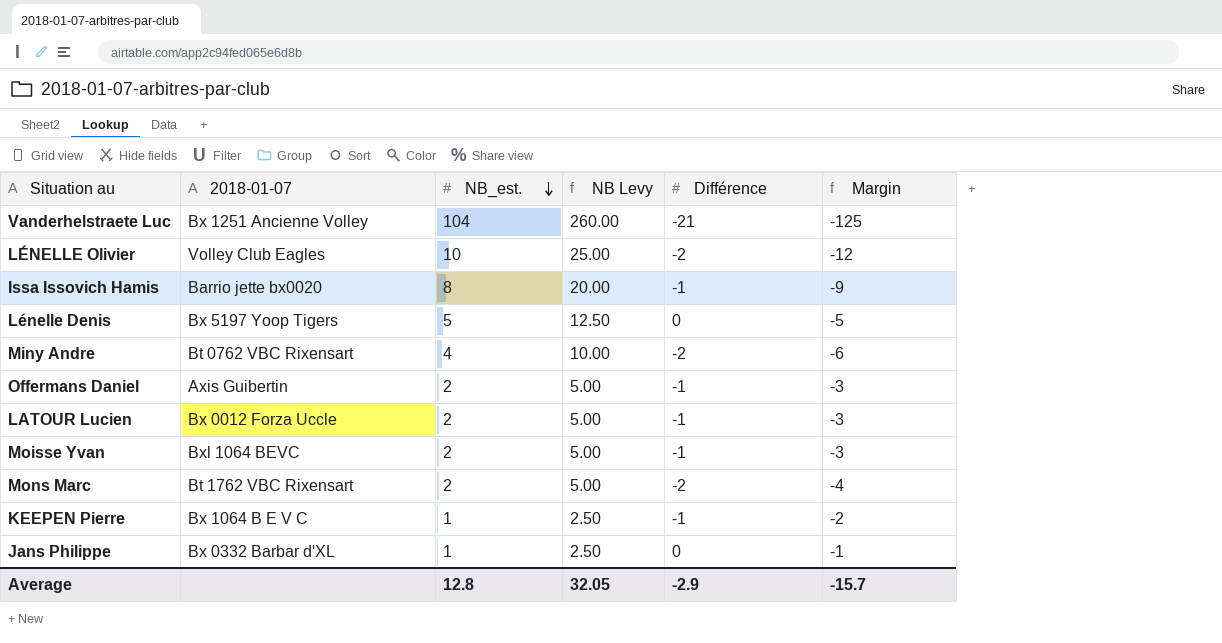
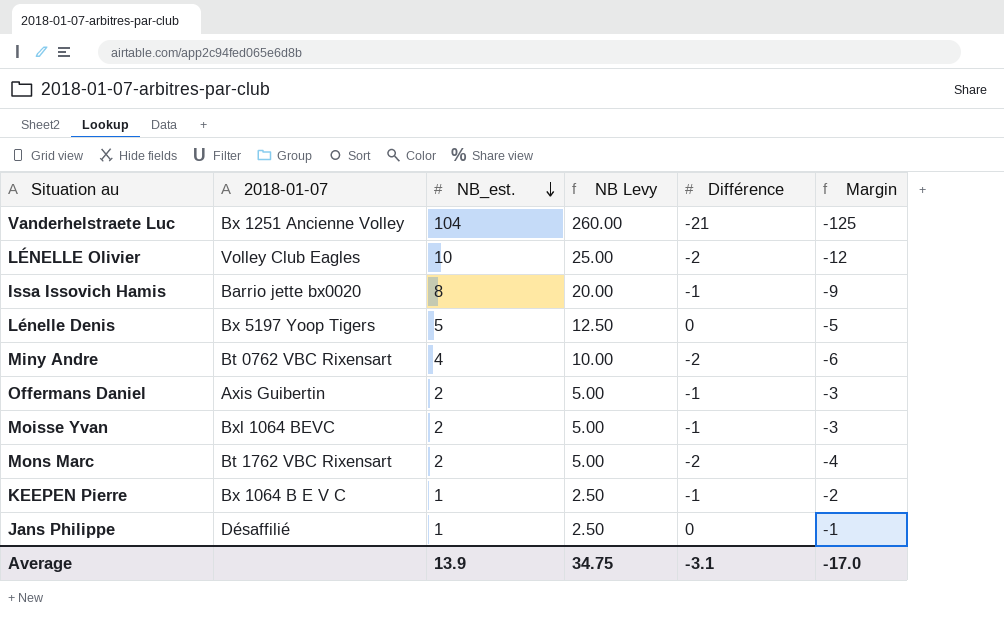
row LATOUR Lucien: Bx 0012 Forza Uccle | 2 | 5.00 | -1 | -3 -> none
Jans Philippe | 2018-01-07: Bx 0332 Barbar d'XL -> Désaffilié
Average | NB_est.: 12.8 -> 13.9
Average | NB Levy: 32.05 -> 34.75
Average | Différence: -2.9 -> -3.1
Average | Margin: -15.7 -> -17.0

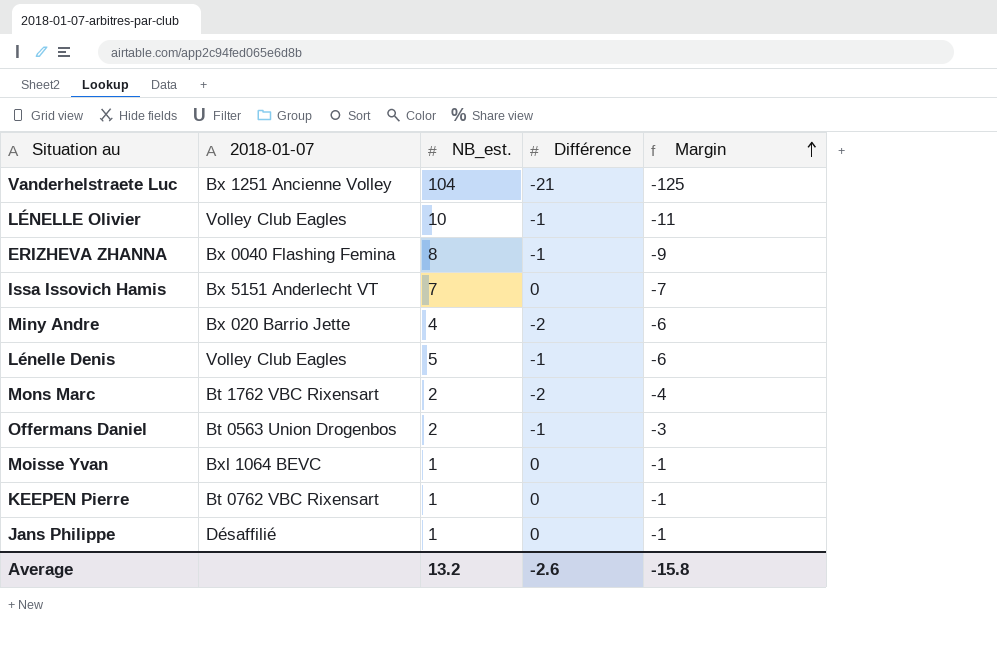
row order: NB_est. descending -> Margin ascending
column NB Levy | formula: [NB_est.] * 2.5 -> none
LÉNELLE Olivier | Différence: -2 -> -1
LÉNELLE Olivier | Margin: -12 -> -11
row ERIZHEVA ZHANNA: none -> Bx 0040 Flashing Femina | 8 | -1 | -9
Issa Issovich Hamis | 2018-01-07: Barrio jette bx0020 -> Bx 5151 Anderlecht VT
Issa Issovich Hamis | NB_est.: 8 -> 7
Issa Issovich Hamis | Différence: -1 -> 0
Issa Issovich Hamis | Margin: -9 -> -7
Miny Andre | 2018-01-07: Bt 0762 VBC Rixensart -> Bx 020 Barrio Jette
Lénelle Denis | 2018-01-07: Bx 5197 Yoop Tigers -> Volley Club Eagles
Lénelle Denis | Différence: 0 -> -1
Lénelle Denis | Margin: -5 -> -6
Offermans Daniel | 2018-01-07: Axis Guibertin -> Bt 0563 Union Drogenbos
Moisse Yvan | NB_est.: 2 -> 1
Moisse Yvan | Différence: -1 -> 0
Moisse Yvan | Margin: -3 -> -1
KEEPEN Pierre | 2018-01-07: Bx 1064 B E V C -> Bt 0762 VBC Rixensart
KEEPEN Pierre | Différence: -1 -> 0
KEEPEN Pierre | Margin: -2 -> -1
Average | NB_est.: 13.9 -> 13.2
Average | Différence: -3.1 -> -2.6
Average | Margin: -17.0 -> -15.8

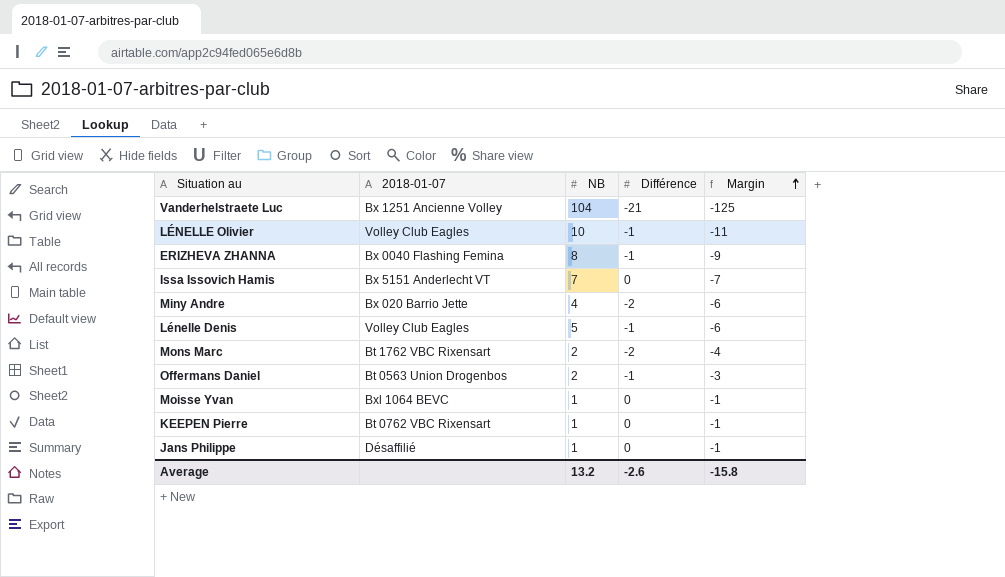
column name: NB_est. -> NB

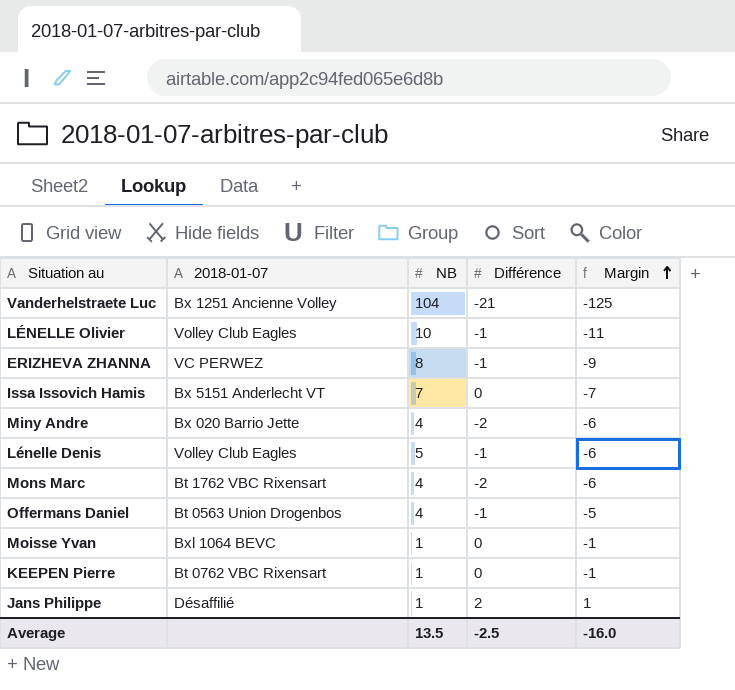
ERIZHEVA ZHANNA | 2018-01-07: Bx 0040 Flashing Femina -> VC PERWEZ
Mons Marc | NB: 2 -> 4
Mons Marc | Margin: -4 -> -6
Offermans Daniel | NB: 2 -> 4
Offermans Daniel | Margin: -3 -> -5
Jans Philippe | Différence: 0 -> 2
Jans Philippe | Margin: -1 -> 1
Average | NB: 13.2 -> 13.5
Average | Différence: -2.6 -> -2.5
Average | Margin: -15.8 -> -16.0

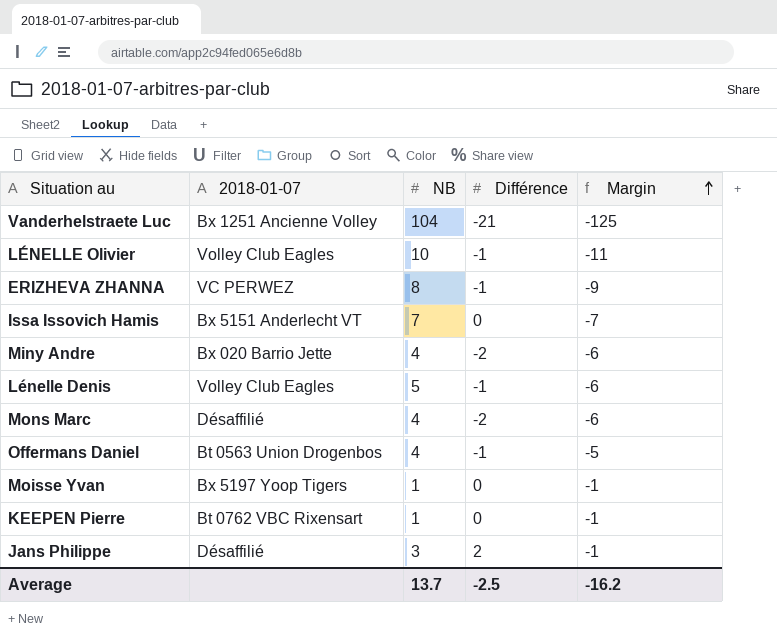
Mons Marc | 2018-01-07: Bt 1762 VBC Rixensart -> Désaffilié
Moisse Yvan | 2018-01-07: Bxl 1064 BEVC -> Bx 5197 Yoop Tigers
Jans Philippe | NB: 1 -> 3
Jans Philippe | Margin: 1 -> -1
Average | NB: 13.5 -> 13.7
Average | Margin: -16.0 -> -16.2

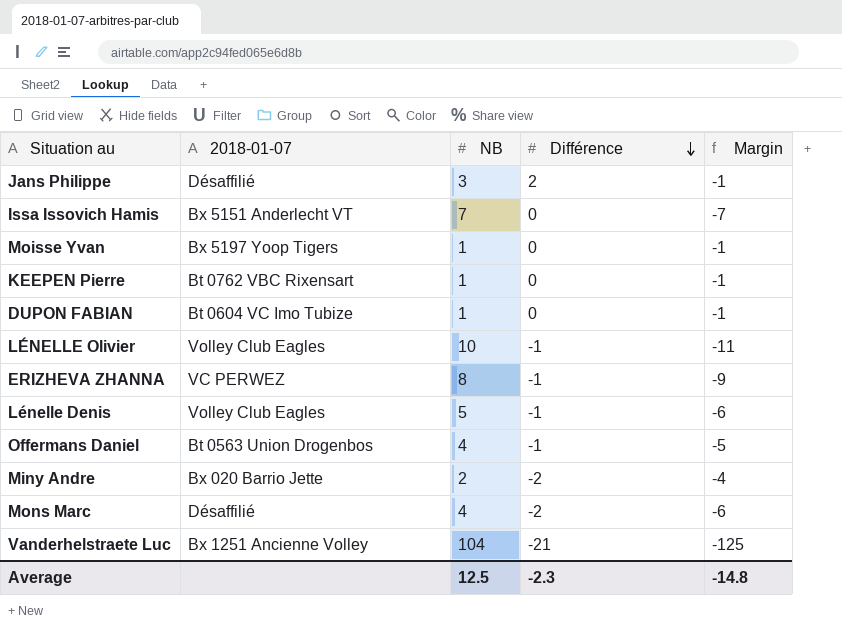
row order: Margin ascending -> Différence descending
row DUPON FABIAN: none -> Bt 0604 VC Imo Tubize | 1 | 0 | -1
Miny Andre | NB: 4 -> 2
Miny Andre | Margin: -6 -> -4
Average | NB: 13.7 -> 12.5
Average | Différence: -2.5 -> -2.3
Average | Margin: -16.2 -> -14.8

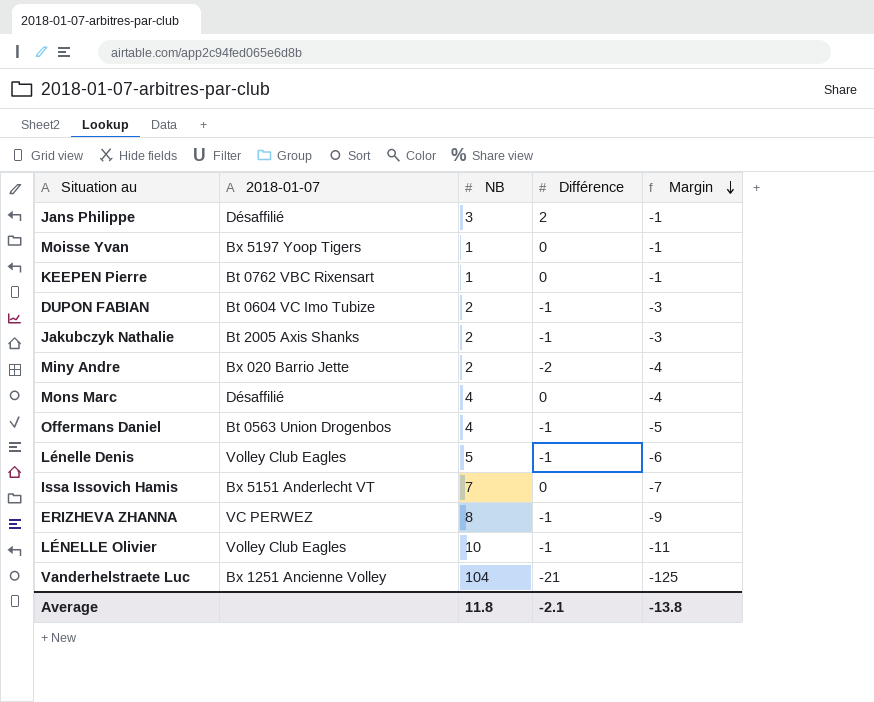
row order: Différence descending -> Margin descending
DUPON FABIAN | NB: 1 -> 2
DUPON FABIAN | Différence: 0 -> -1
DUPON FABIAN | Margin: -1 -> -3
row Jakubczyk Nathalie: none -> Bt 2005 Axis Shanks | 2 | -1 | -3
Mons Marc | Différence: -2 -> 0
Mons Marc | Margin: -6 -> -4
Average | NB: 12.5 -> 11.8
Average | Différence: -2.3 -> -2.1
Average | Margin: -14.8 -> -13.8

